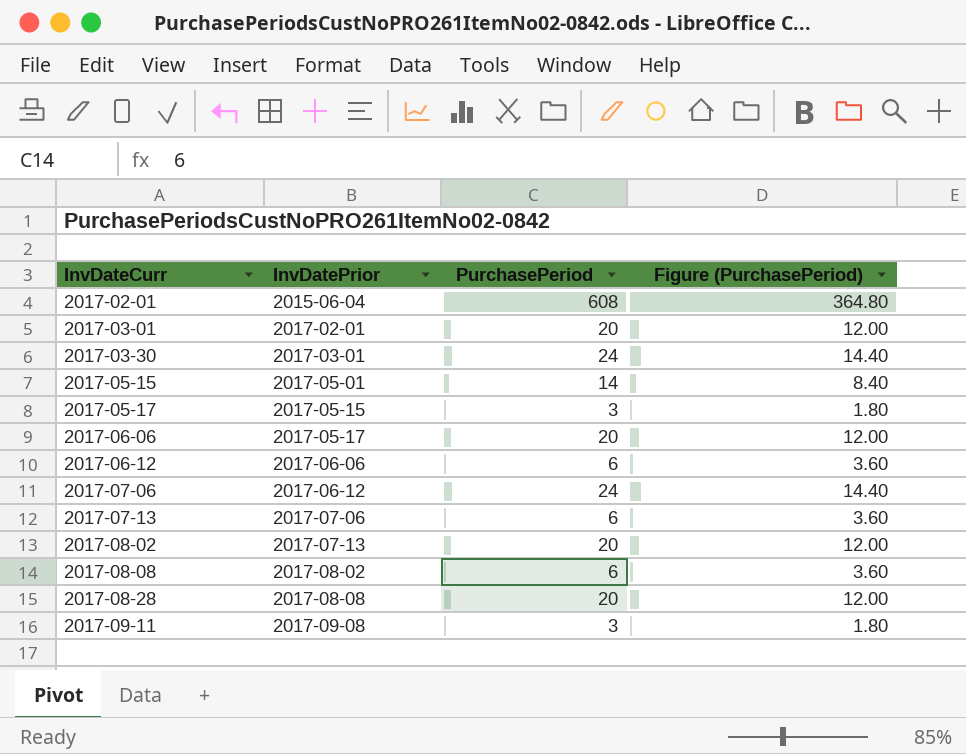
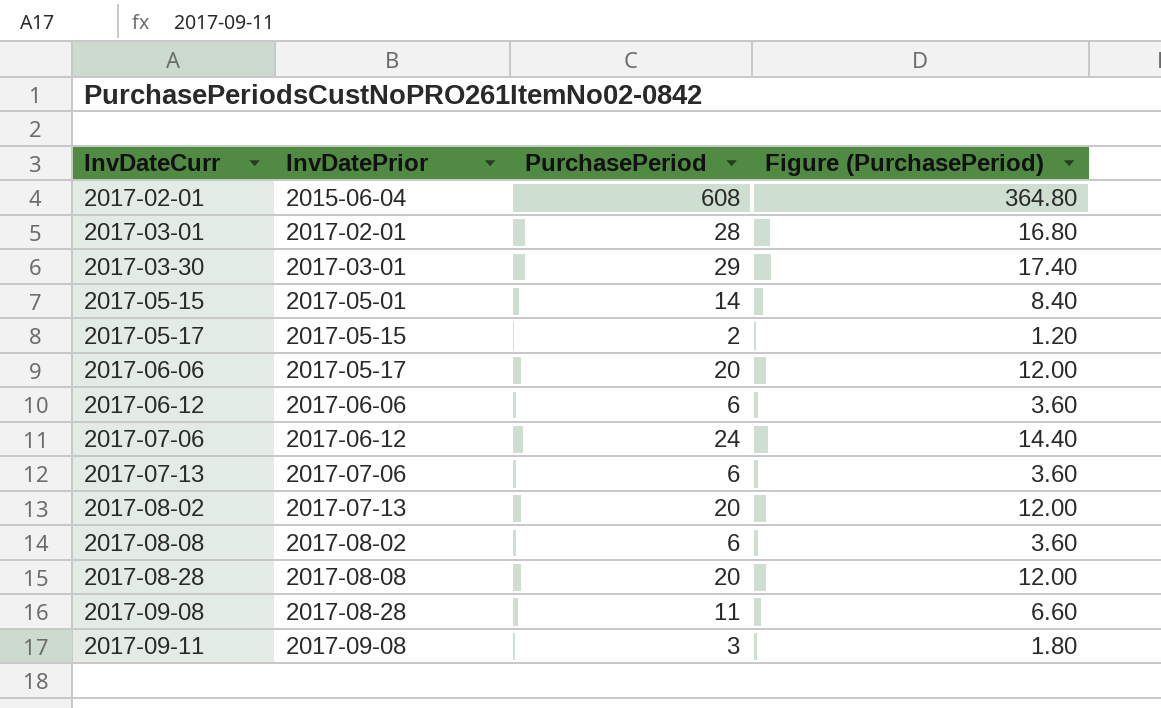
2017-03-01 | PurchasePeriod: 20 -> 28
2017-03-01 | Figure (PurchasePeriod): 12.00 -> 16.80
2017-03-30 | PurchasePeriod: 24 -> 29
2017-03-30 | Figure (PurchasePeriod): 14.40 -> 17.40
2017-05-17 | PurchasePeriod: 3 -> 2
2017-05-17 | Figure (PurchasePeriod): 1.80 -> 1.20
row 2017-09-08: none -> 2017-08-28 | 11 | 6.60

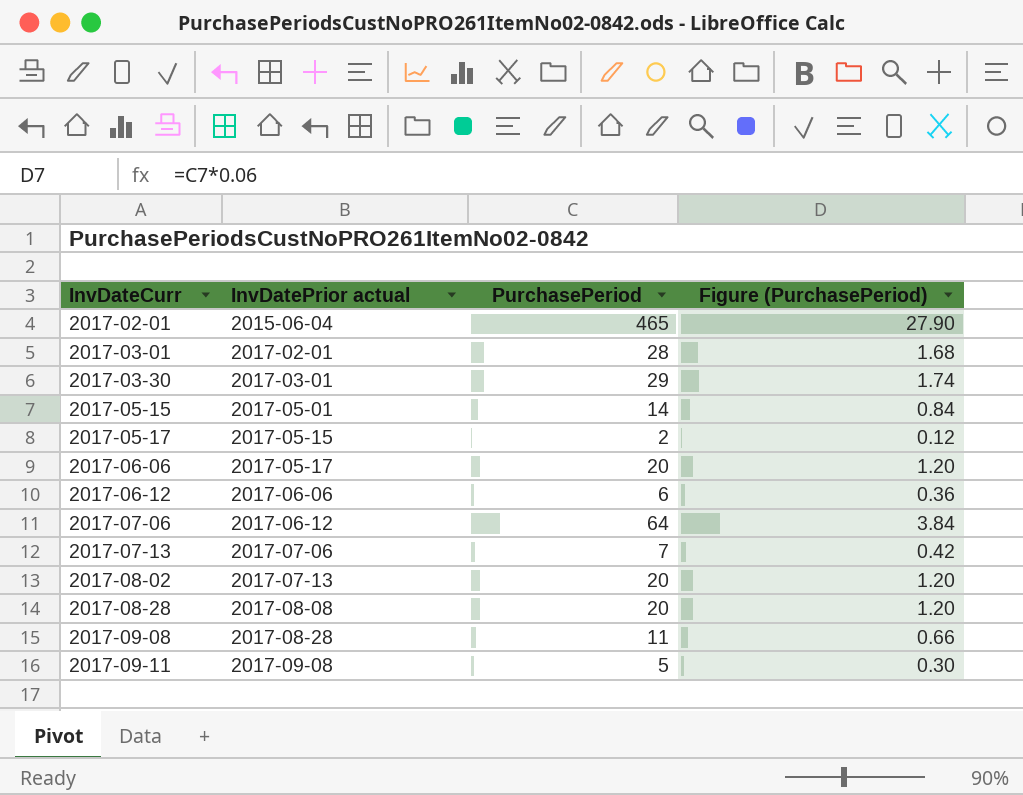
column name: InvDatePrior -> InvDatePrior actual
column Figure (PurchasePeriod) | formula: [PurchasePeriod] * 0.6 -> [PurchasePeriod] * 0.06
row 2017-08-08: 2017-08-02 | 6 | 3.60 -> none
2017-02-01 | PurchasePeriod: 608 -> 465
2017-07-06 | PurchasePeriod: 24 -> 64
2017-07-13 | PurchasePeriod: 6 -> 7
2017-09-11 | PurchasePeriod: 3 -> 5

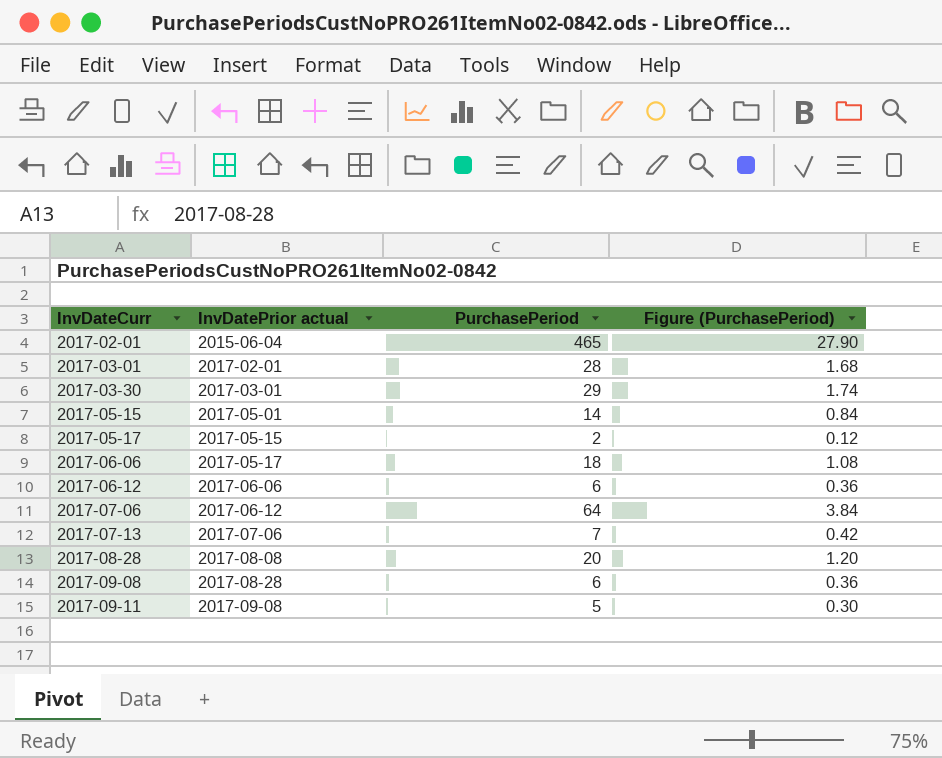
row 2017-08-02: 2017-07-13 | 20 | 1.20 -> none
2017-06-06 | PurchasePeriod: 20 -> 18
2017-06-06 | Figure (PurchasePeriod): 1.20 -> 1.08
2017-09-08 | PurchasePeriod: 11 -> 6
2017-09-08 | Figure (PurchasePeriod): 0.66 -> 0.36

